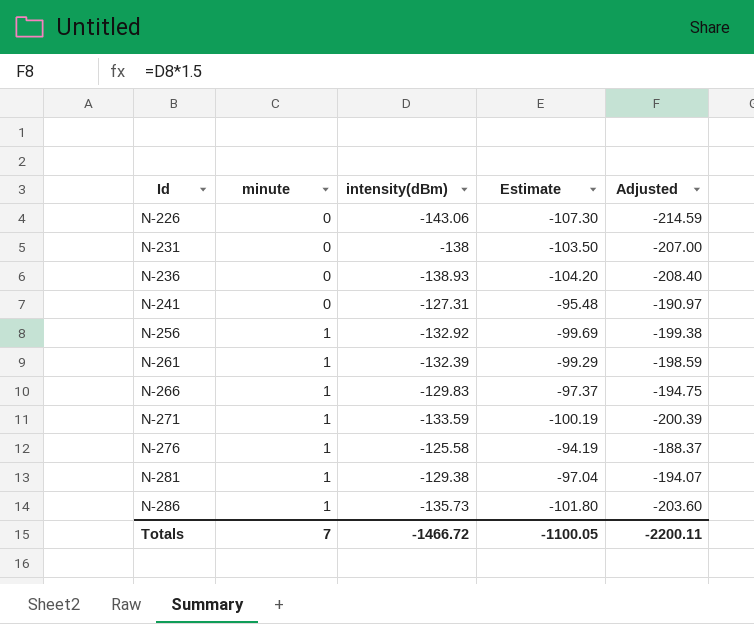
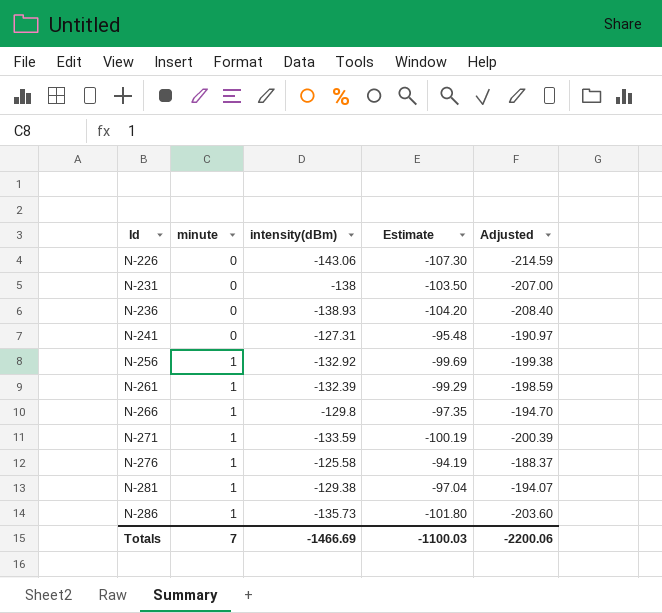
N-266 | intensity(dBm): -129.83 -> -129.8
N-266 | Estimate: -97.37 -> -97.35
N-266 | Adjusted: -194.75 -> -194.70
Totals | intensity(dBm): -1466.72 -> -1466.69
Totals | Estimate: -1100.05 -> -1100.03
Totals | Adjusted: -2200.11 -> -2200.06

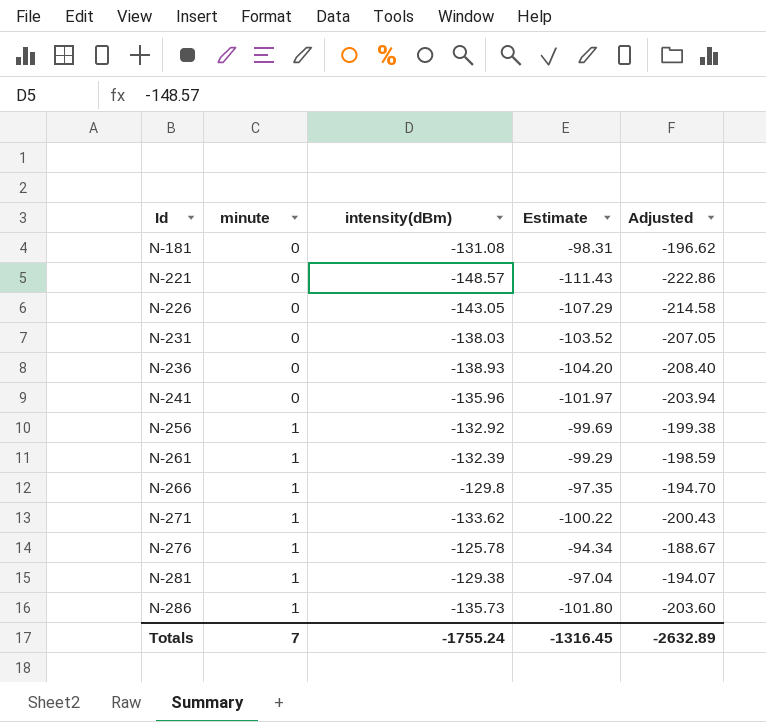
row N-181: none -> 0 | -131.08 | -98.31 | -196.62
row N-221: none -> 0 | -148.57 | -111.43 | -222.86
N-226 | intensity(dBm): -143.06 -> -143.05
N-226 | Estimate: -107.30 -> -107.29
N-226 | Adjusted: -214.59 -> -214.58
N-231 | intensity(dBm): -138 -> -138.03
N-231 | Estimate: -103.50 -> -103.52
N-231 | Adjusted: -207.00 -> -207.05
N-241 | intensity(dBm): -127.31 -> -135.96
N-241 | Estimate: -95.48 -> -101.97
N-241 | Adjusted: -190.97 -> -203.94
N-271 | intensity(dBm): -133.59 -> -133.62
N-271 | Estimate: -100.19 -> -100.22
N-271 | Adjusted: -200.39 -> -200.43
N-276 | intensity(dBm): -125.58 -> -125.78
N-276 | Estimate: -94.19 -> -94.34
N-276 | Adjusted: -188.37 -> -188.67
Totals | intensity(dBm): -1466.69 -> -1755.24
Totals | Estimate: -1100.03 -> -1316.45
Totals | Adjusted: -2200.06 -> -2632.89

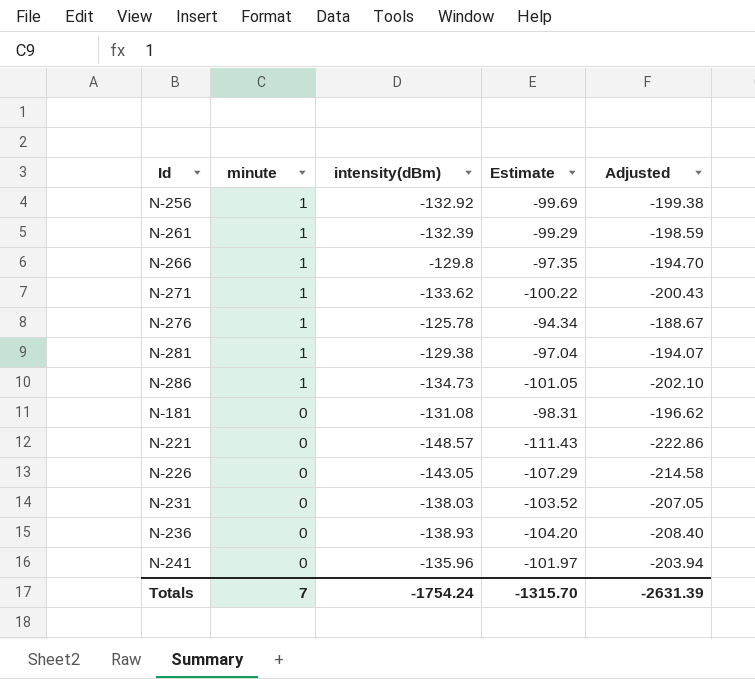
row order: Id ascending -> minute descending
N-286 | intensity(dBm): -135.73 -> -134.73
N-286 | Estimate: -101.80 -> -101.05
N-286 | Adjusted: -203.60 -> -202.10
Totals | intensity(dBm): -1755.24 -> -1754.24
Totals | Estimate: -1316.45 -> -1315.70
Totals | Adjusted: -2632.89 -> -2631.39

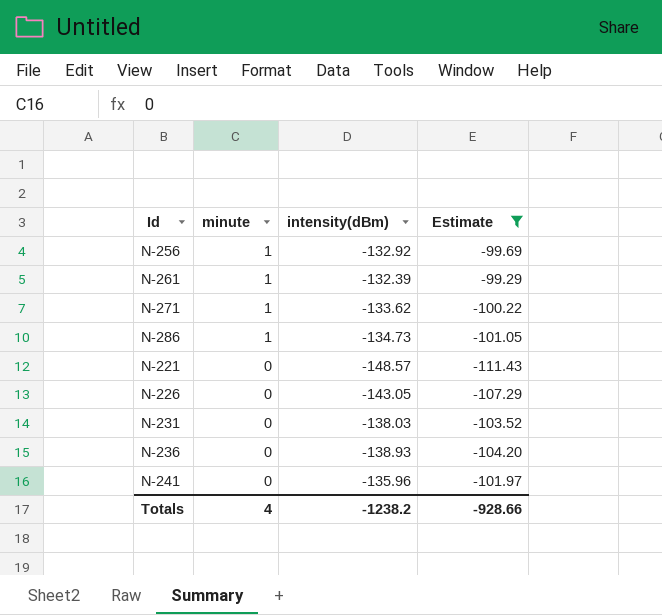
filter: none -> Estimate <= -99.29
column Adjusted | formula: [intensity(dBm)] * 1.5 -> none
Totals | minute: 7 -> 4
Totals | intensity(dBm): -1754.24 -> -1238.2
Totals | Estimate: -1315.70 -> -928.66

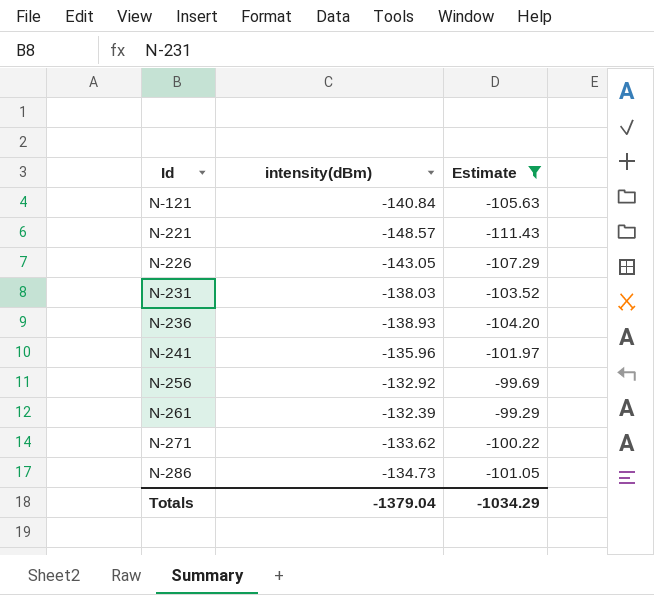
row order: minute descending -> Id ascending
column minute | position: 2 -> none
row N-121: none -> -140.84 | -105.63
Totals | intensity(dBm): -1238.2 -> -1379.04
Totals | Estimate: -928.66 -> -1034.29

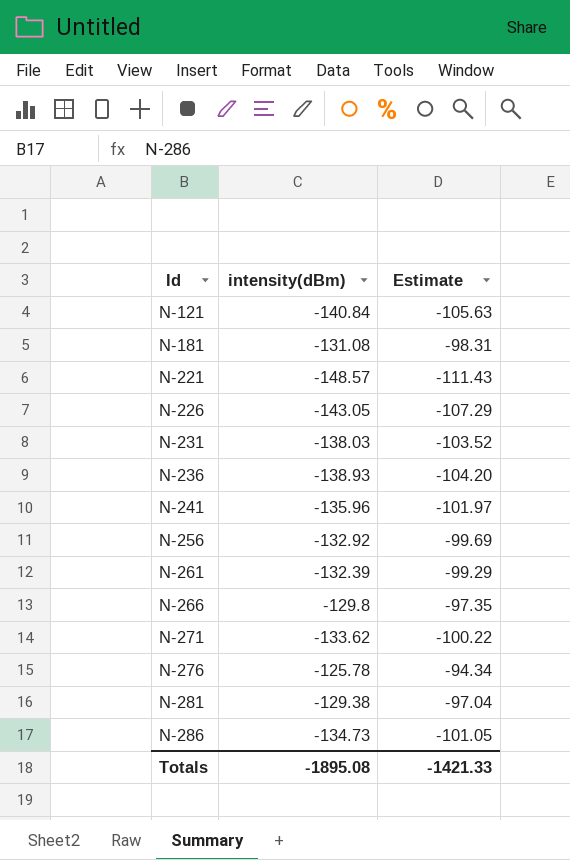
filter: Estimate <= -99.29 -> none
Totals | intensity(dBm): -1379.04 -> -1895.08
Totals | Estimate: -1034.29 -> -1421.33

